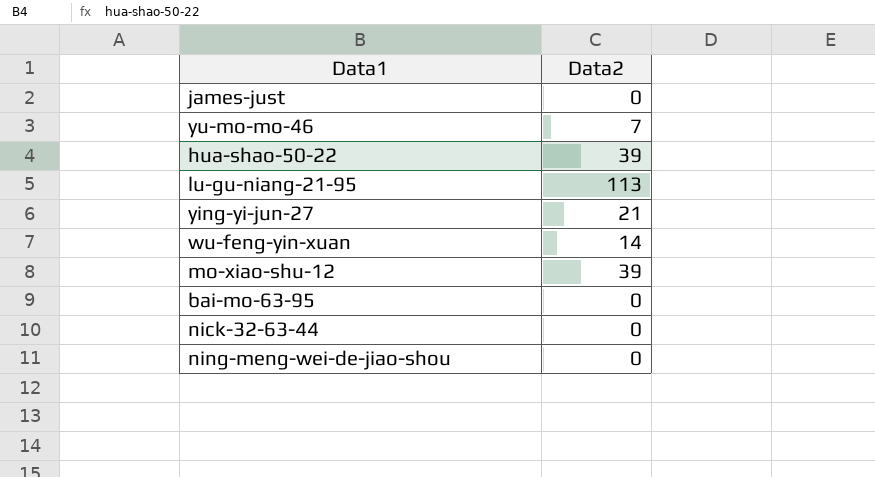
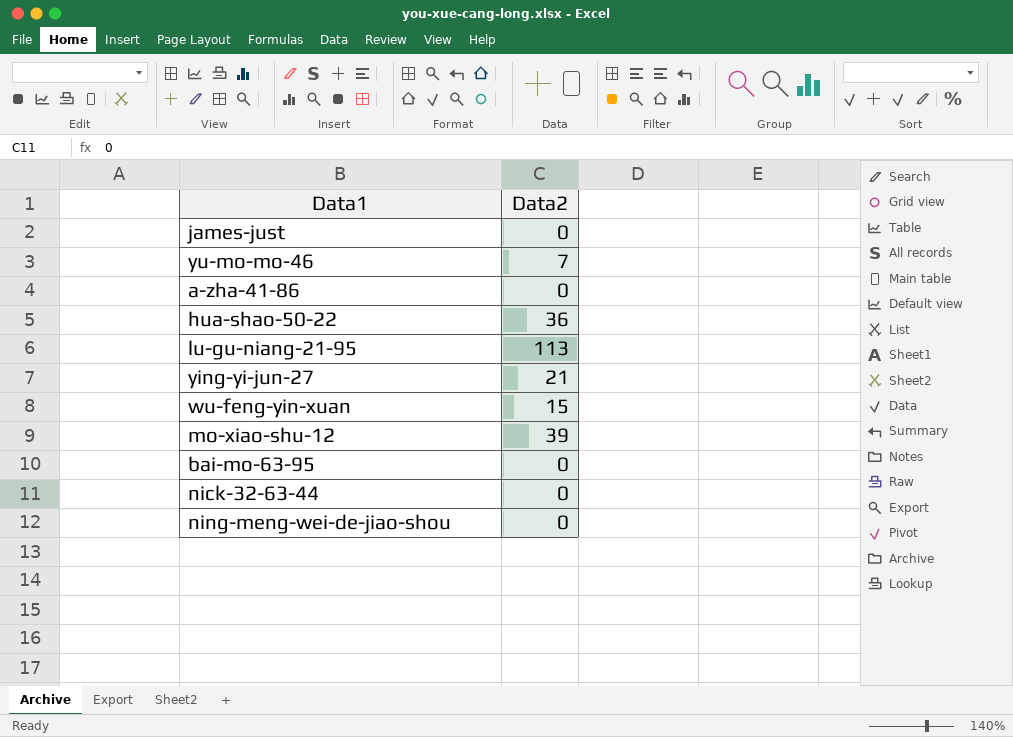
row a-zha-41-86: none -> 0
hua-shao-50-22 | Data2: 39 -> 36
wu-feng-yin-xuan | Data2: 14 -> 15

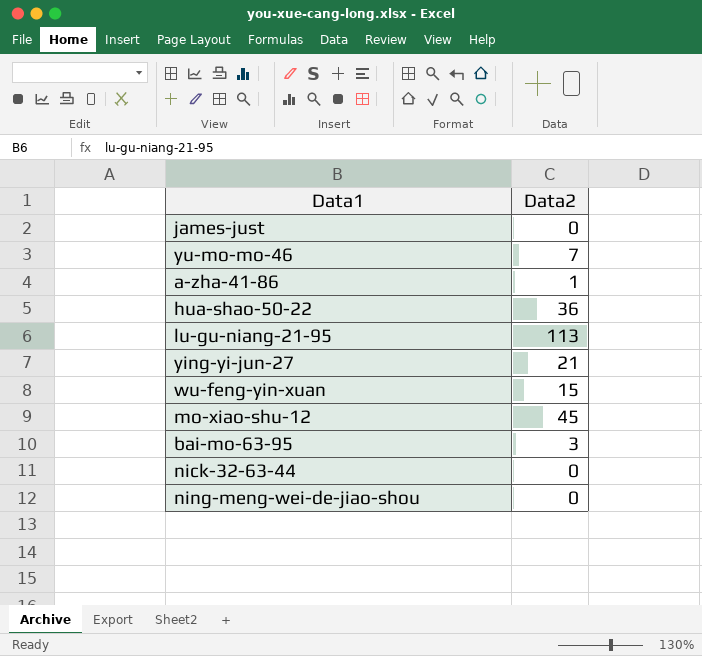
a-zha-41-86 | Data2: 0 -> 1
mo-xiao-shu-12 | Data2: 39 -> 45
bai-mo-63-95 | Data2: 0 -> 3

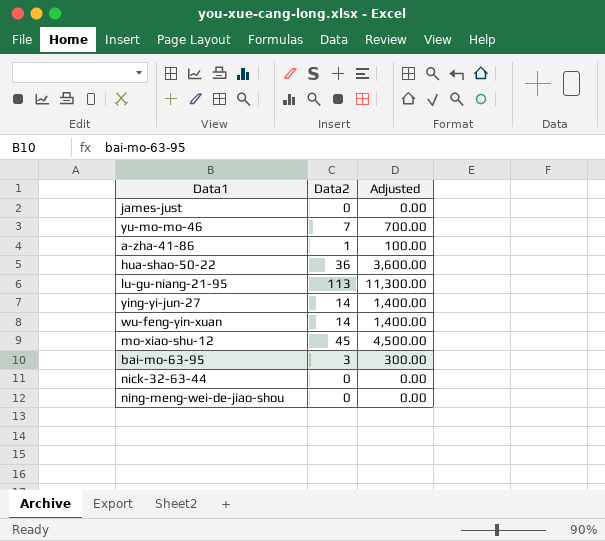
column Adjusted | formula: none -> [Data2] * 100
ying-yi-jun-27 | Data2: 21 -> 14
wu-feng-yin-xuan | Data2: 15 -> 14

